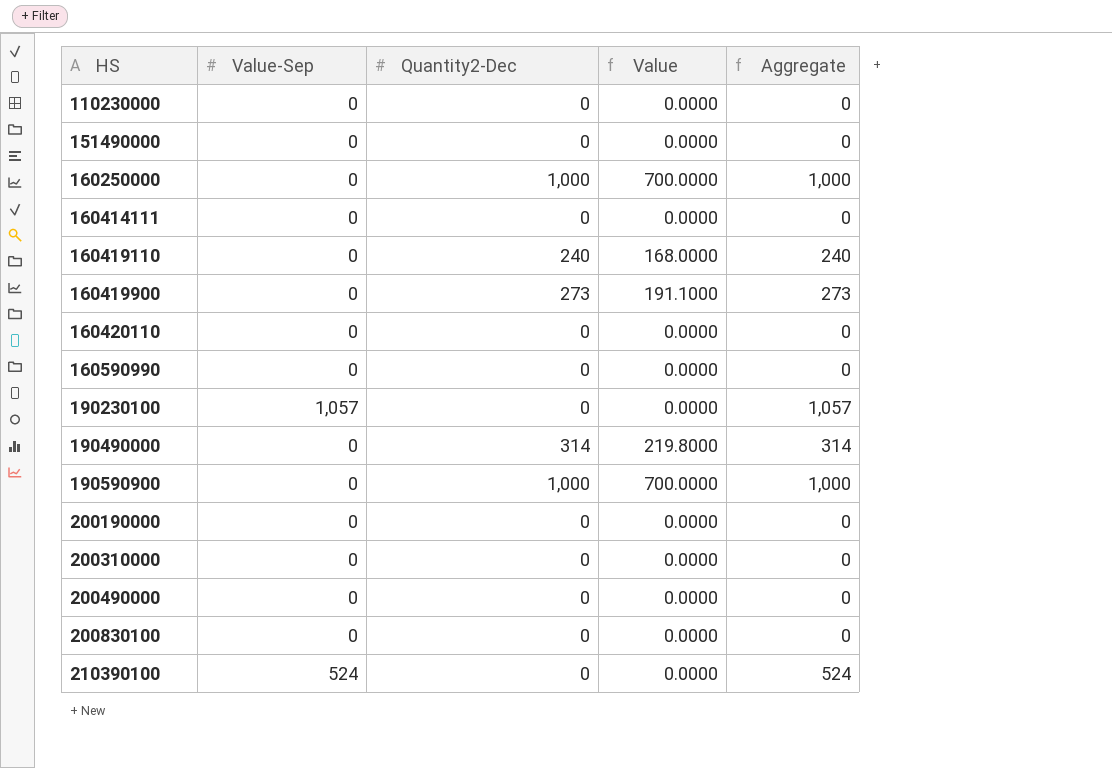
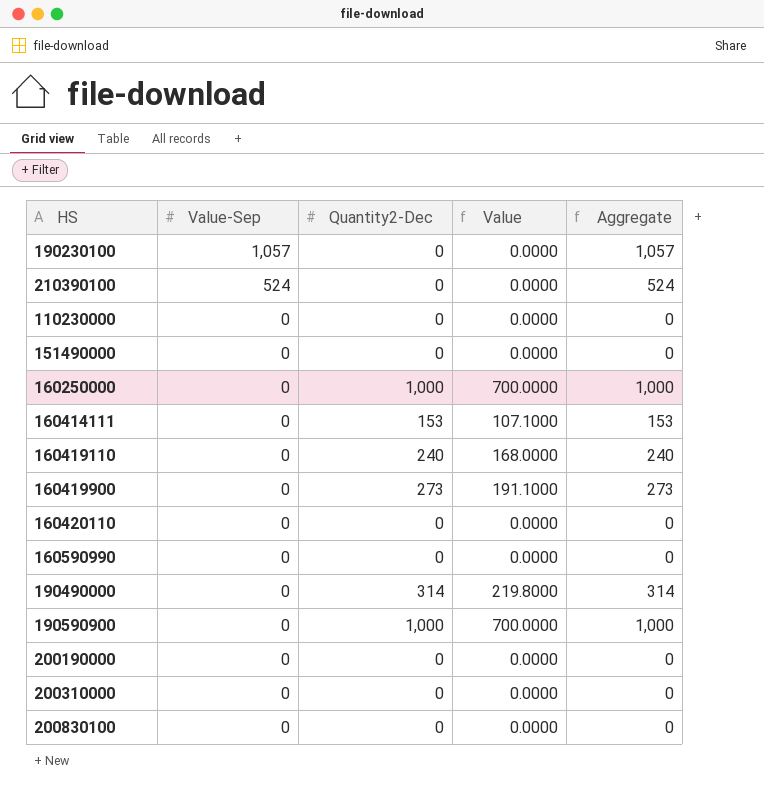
row order: HS ascending -> Value-Sep descending
row 200490000: 0 | 0 | 0.0000 | 0 -> none
160414111 | Quantity2-Dec: 0 -> 153
160414111 | Value: 0.0000 -> 107.1000
160414111 | Aggregate: 0 -> 153

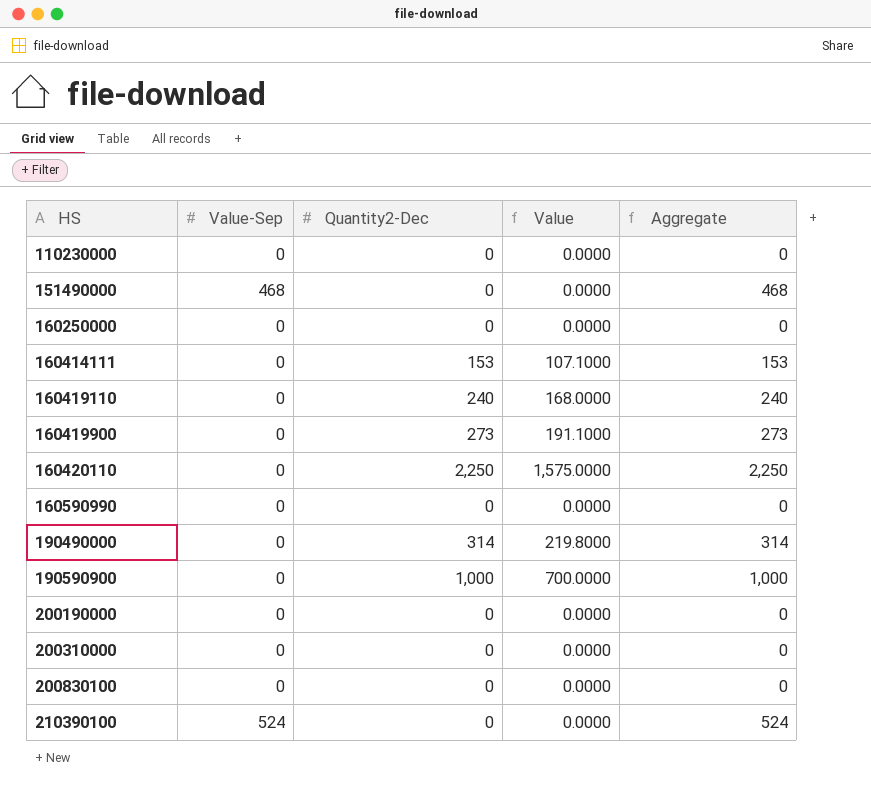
row order: Value-Sep descending -> HS ascending
row 190230100: 1,057 | 0 | 0.0000 | 1,057 -> none
151490000 | Value-Sep: 0 -> 468
151490000 | Aggregate: 0 -> 468
160250000 | Quantity2-Dec: 1,000 -> 0
160250000 | Value: 700.0000 -> 0.0000
160250000 | Aggregate: 1,000 -> 0
160420110 | Quantity2-Dec: 0 -> 2,250
160420110 | Value: 0.0000 -> 1,575.0000
160420110 | Aggregate: 0 -> 2,250

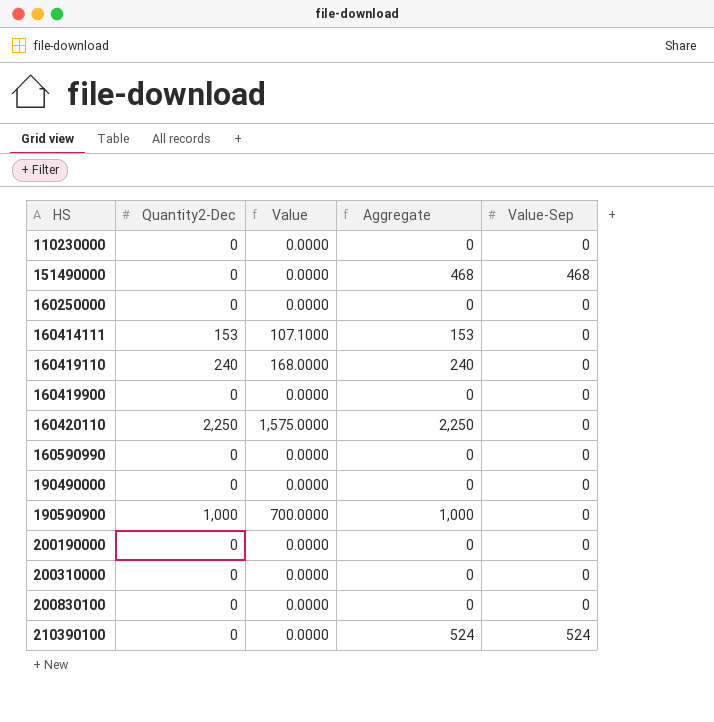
column Value-Sep | position: 2 -> 5
160419900 | Quantity2-Dec: 273 -> 0
160419900 | Value: 191.1000 -> 0.0000
160419900 | Aggregate: 273 -> 0
190490000 | Quantity2-Dec: 314 -> 0
190490000 | Value: 219.8000 -> 0.0000
190490000 | Aggregate: 314 -> 0

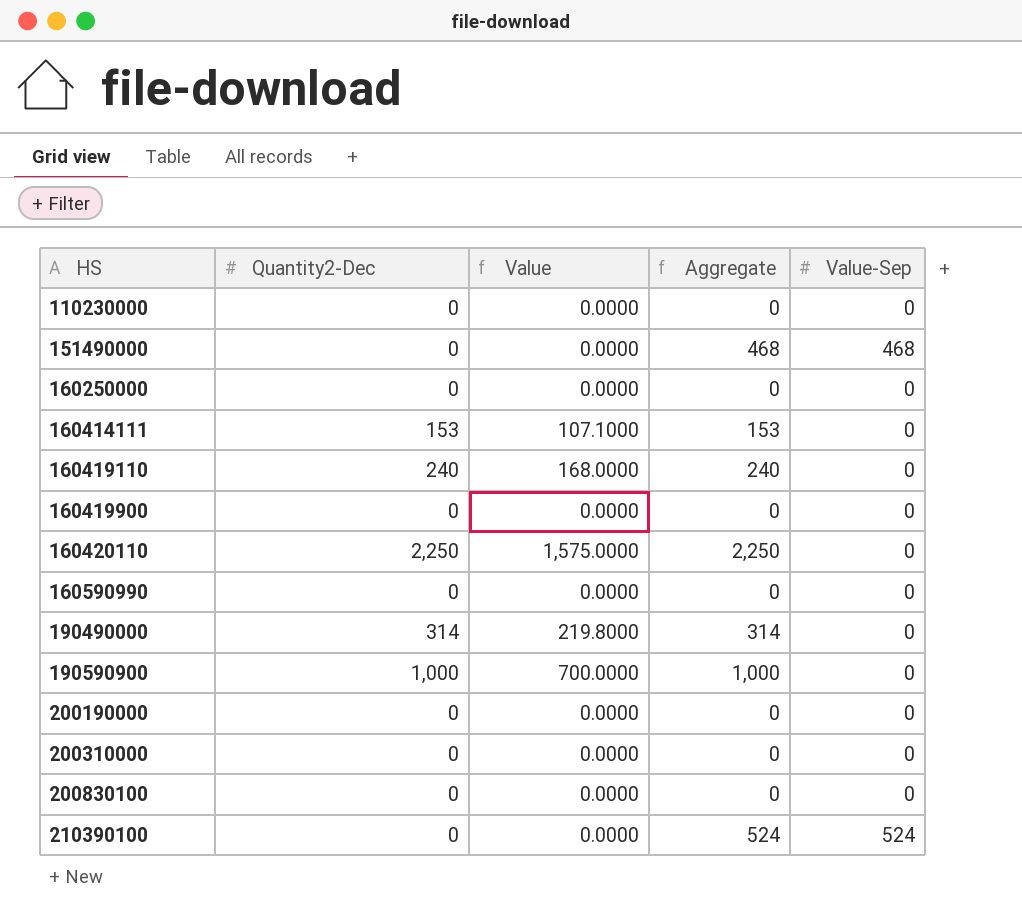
190490000 | Quantity2-Dec: 0 -> 314
190490000 | Value: 0.0000 -> 219.8000
190490000 | Aggregate: 0 -> 314

